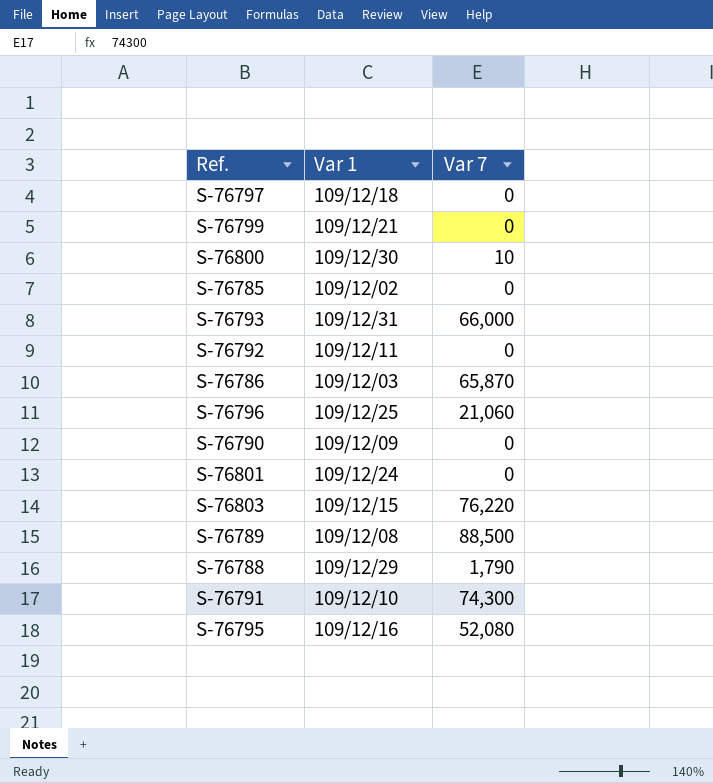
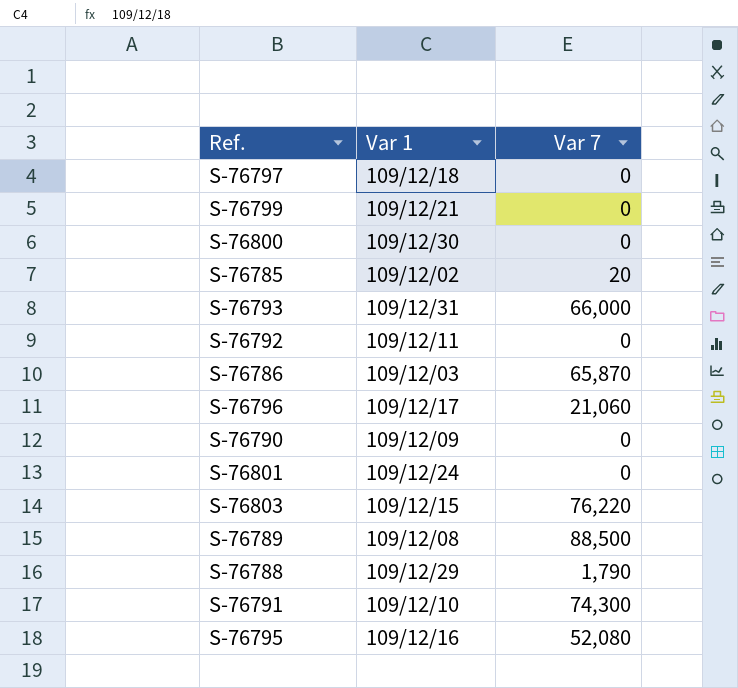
S-76800 | Var 7: 10 -> 0
S-76785 | Var 7: 0 -> 20
S-76796 | Var 1: 109/12/25 -> 109/12/17

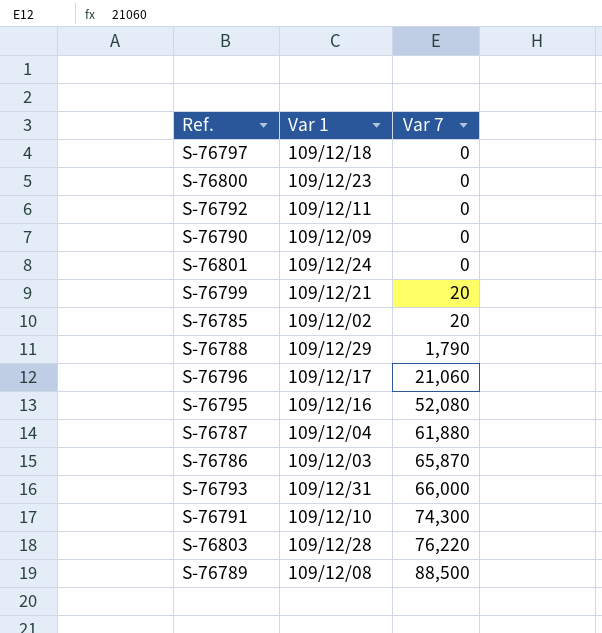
row order: none -> Var 7 ascending
S-76800 | Var 1: 109/12/30 -> 109/12/23
S-76799 | Var 7: 0 -> 20
row S-76787: none -> 109/12/04 | 61,880
S-76803 | Var 1: 109/12/15 -> 109/12/28

